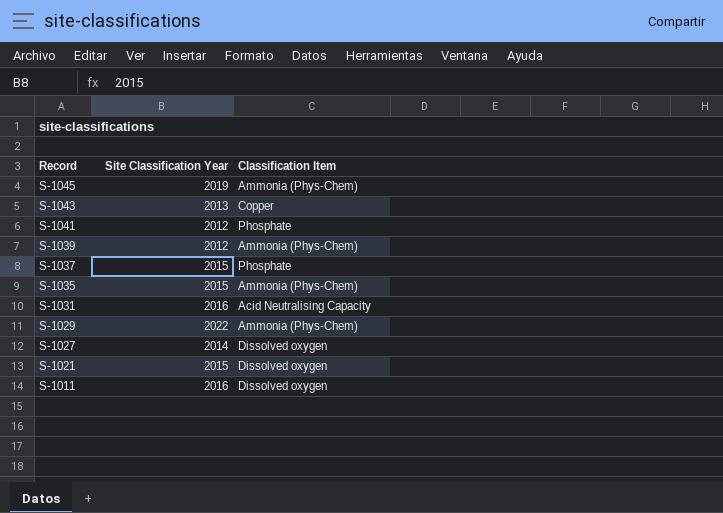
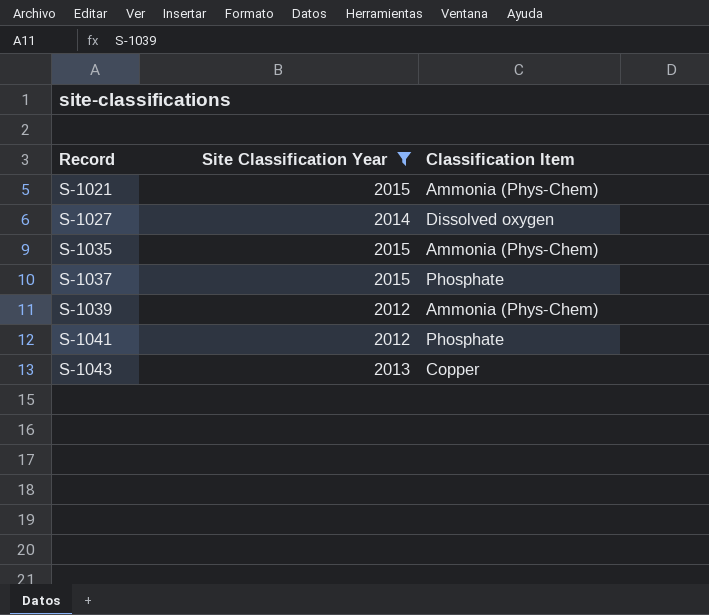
filter: none -> Site Classification Year <= 2015
row order: Record descending -> Record ascending
S-1021 | Classification Item: Dissolved oxygen -> Ammonia (Phys-Chem)

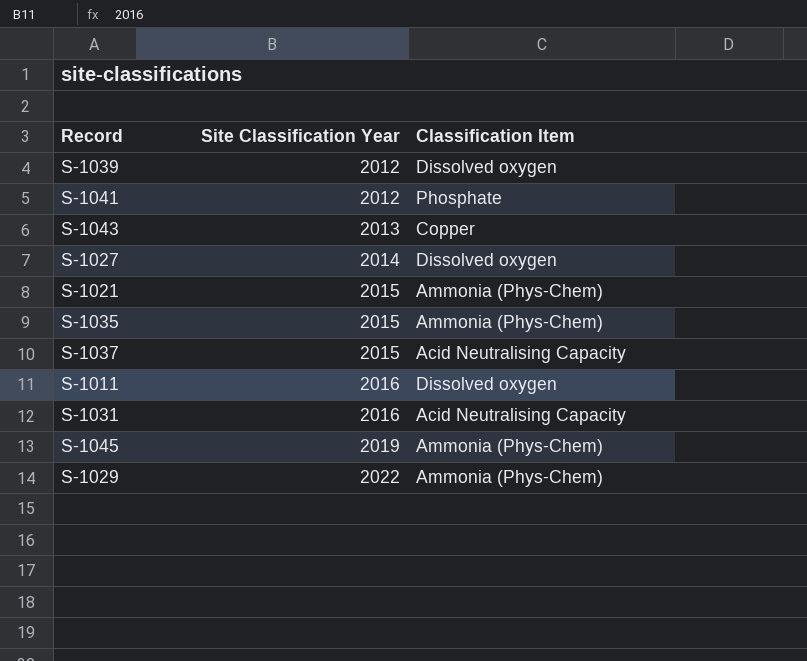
filter: Site Classification Year <= 2015 -> none
row order: Record ascending -> Site Classification Year ascending
S-1039 | Classification Item: Ammonia (Phys-Chem) -> Dissolved oxygen
S-1037 | Classification Item: Phosphate -> Acid Neutralising Capacity

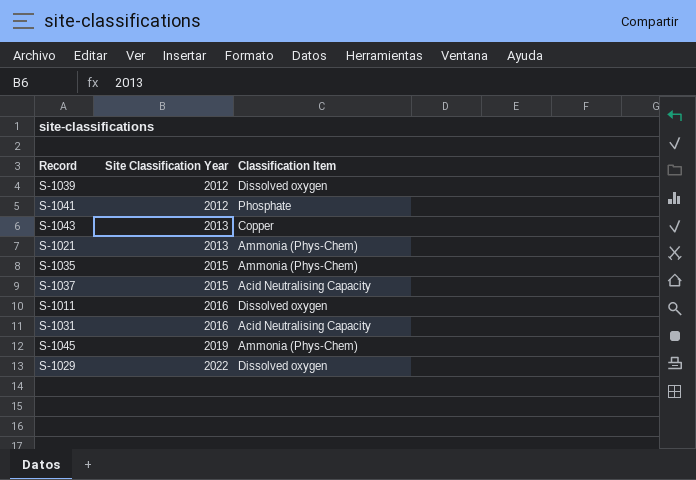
row S-1027: 2014 | Dissolved oxygen -> none
S-1021 | Site Classification Year: 2015 -> 2013
S-1029 | Classification Item: Ammonia (Phys-Chem) -> Dissolved oxygen

